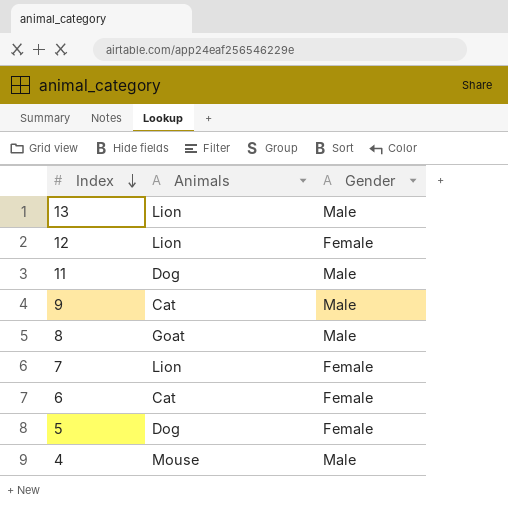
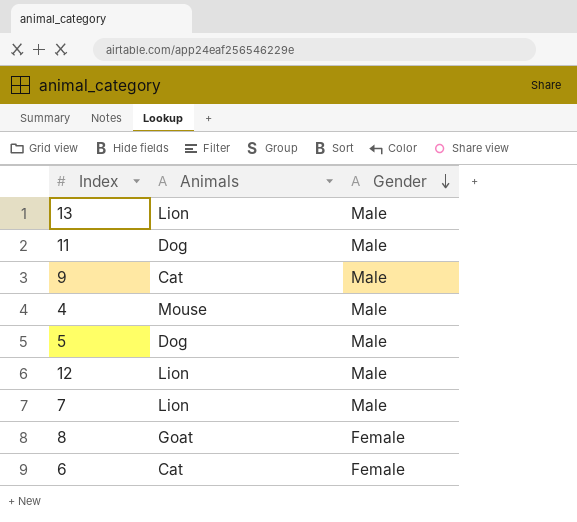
row order: Index descending -> Gender descending
5 | Gender: Female -> Male
12 | Gender: Female -> Male
7 | Gender: Female -> Male
8 | Gender: Male -> Female

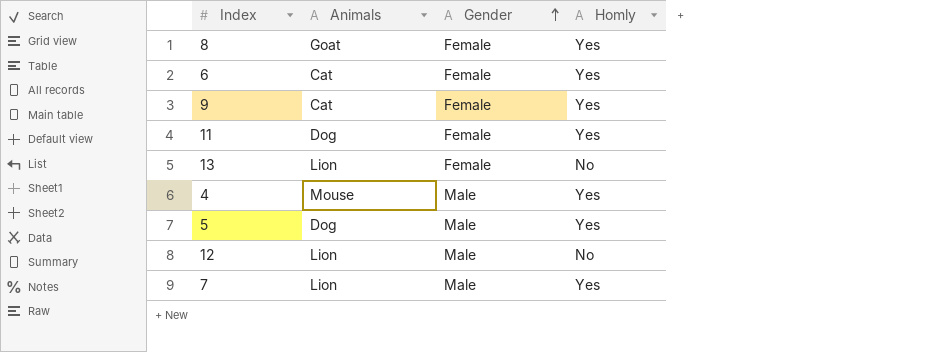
row order: Gender descending -> Gender ascending
column Homly | position: none -> 4
9 | Gender: Male -> Female
11 | Gender: Male -> Female
13 | Gender: Male -> Female

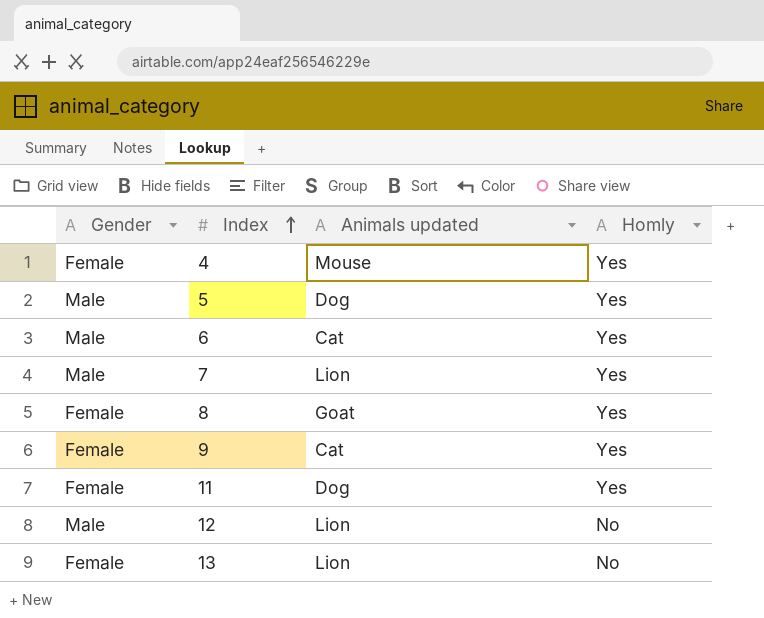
row order: Gender ascending -> Index ascending
column Gender | position: 3 -> 1
column name: Animals -> Animals updated
4 | Gender: Male -> Female
6 | Gender: Female -> Male

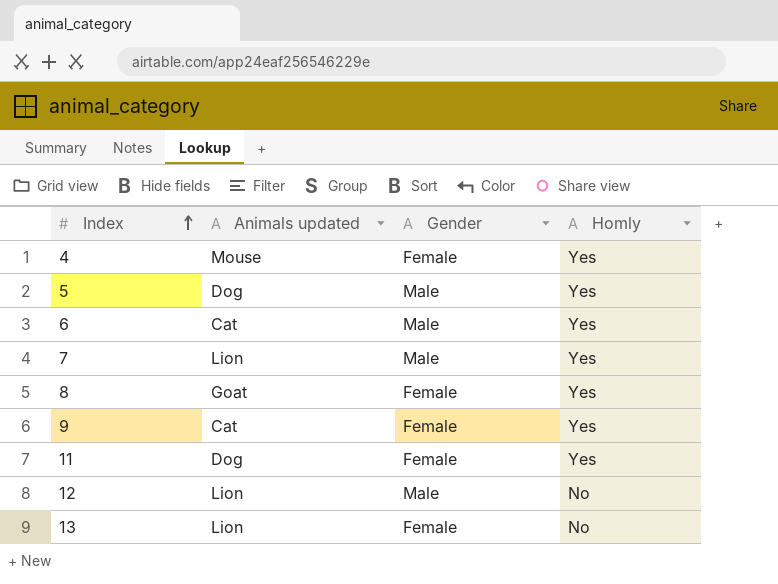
column Gender | position: 1 -> 3

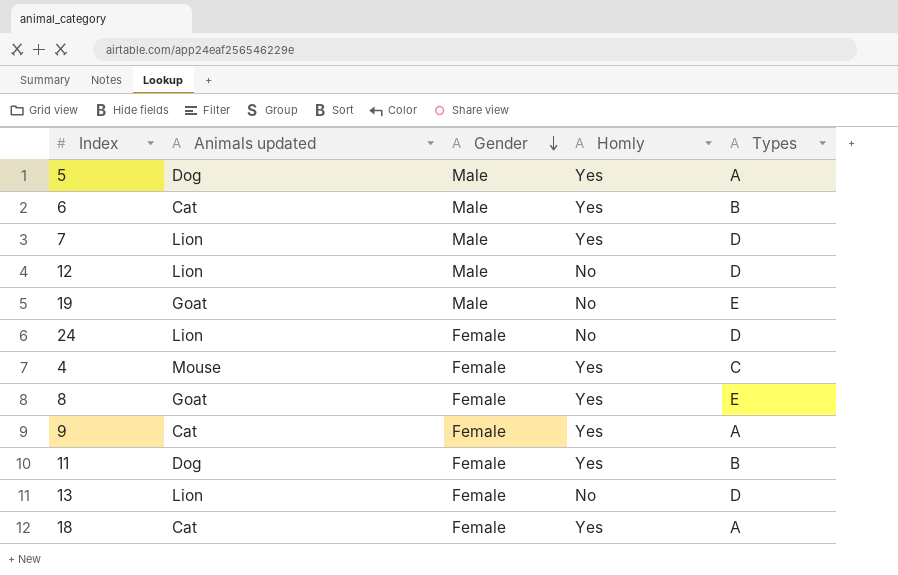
row order: Index ascending -> Gender descending
column Types | position: none -> 5
row 19: none -> Goat | Male | No | E
row 24: none -> Lion | Female | No | D
row 18: none -> Cat | Female | Yes | A

